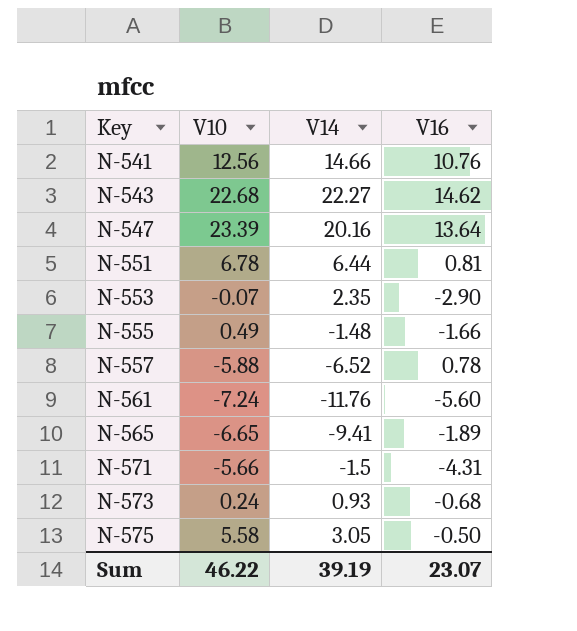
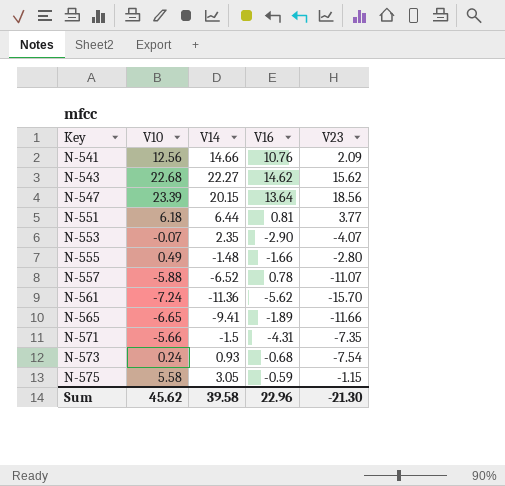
column V23 | position: none -> 5
N-547 | V14: 20.16 -> 20.15
N-551 | V10: 6.78 -> 6.18
N-561 | V14: -11.76 -> -11.36
N-561 | V16: -5.60 -> -5.62
N-575 | V16: -0.50 -> -0.59
Sum | V10: 46.22 -> 45.62
Sum | V14: 39.19 -> 39.58
Sum | V16: 23.07 -> 22.96

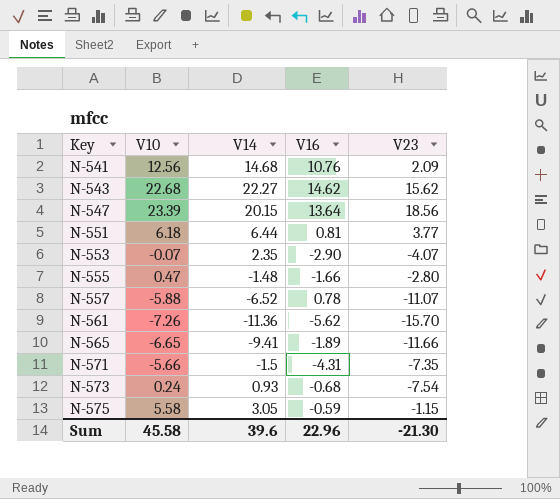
N-541 | V14: 14.66 -> 14.68
N-555 | V10: 0.49 -> 0.47
N-561 | V10: -7.24 -> -7.26
Sum | V10: 45.62 -> 45.58
Sum | V14: 39.58 -> 39.6

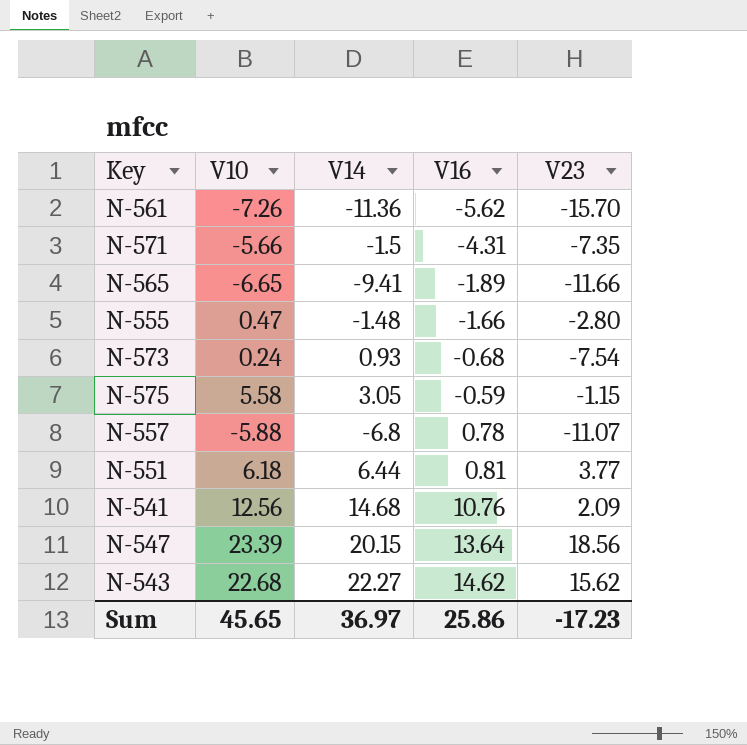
row order: Key ascending -> V16 ascending
row N-553: -0.07 | 2.35 | -2.90 | -4.07 -> none
N-557 | V14: -6.52 -> -6.8
Sum | V10: 45.58 -> 45.65
Sum | V14: 39.6 -> 36.97
Sum | V16: 22.96 -> 25.86
Sum | V23: -21.30 -> -17.23

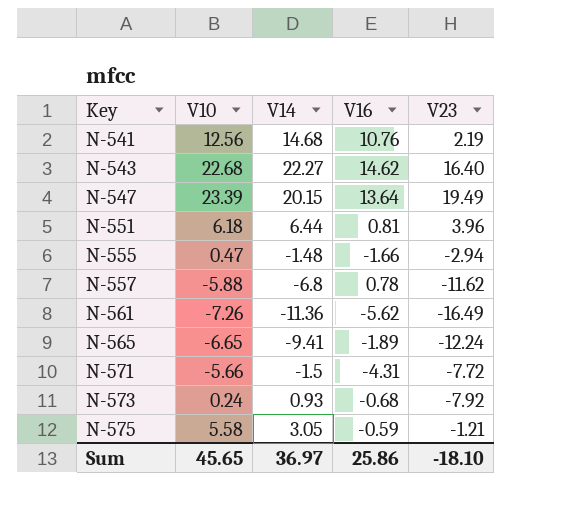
row order: V16 ascending -> Key ascending
N-541 | V23: 2.09 -> 2.19
N-543 | V23: 15.62 -> 16.40
N-547 | V23: 18.56 -> 19.49
N-551 | V23: 3.77 -> 3.96
N-555 | V23: -2.80 -> -2.94
N-557 | V23: -11.07 -> -11.62
N-561 | V23: -15.70 -> -16.49
N-565 | V23: -11.66 -> -12.24
N-571 | V23: -7.35 -> -7.72
N-573 | V23: -7.54 -> -7.92
N-575 | V23: -1.15 -> -1.21
Sum | V23: -17.23 -> -18.10

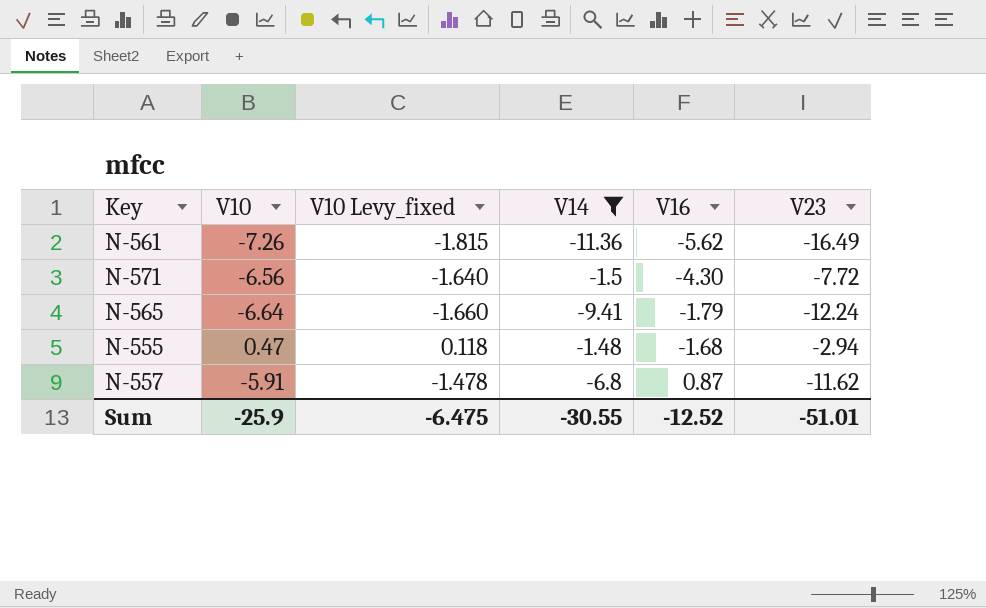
filter: none -> V14 <= -1.48
row order: Key ascending -> V16 ascending
column V10 Levy_fixed | formula: none -> [V10] * 0.25
N-571 | V10: -5.66 -> -6.56
N-571 | V16: -4.31 -> -4.30
N-565 | V10: -6.65 -> -6.64
N-565 | V16: -1.89 -> -1.79
N-555 | V16: -1.66 -> -1.68
N-557 | V10: -5.88 -> -5.91
N-557 | V16: 0.78 -> 0.87
Sum | V10: 45.65 -> -25.9
Sum | V14: 36.97 -> -30.55
Sum | V16: 25.86 -> -12.52
Sum | V23: -18.10 -> -51.01

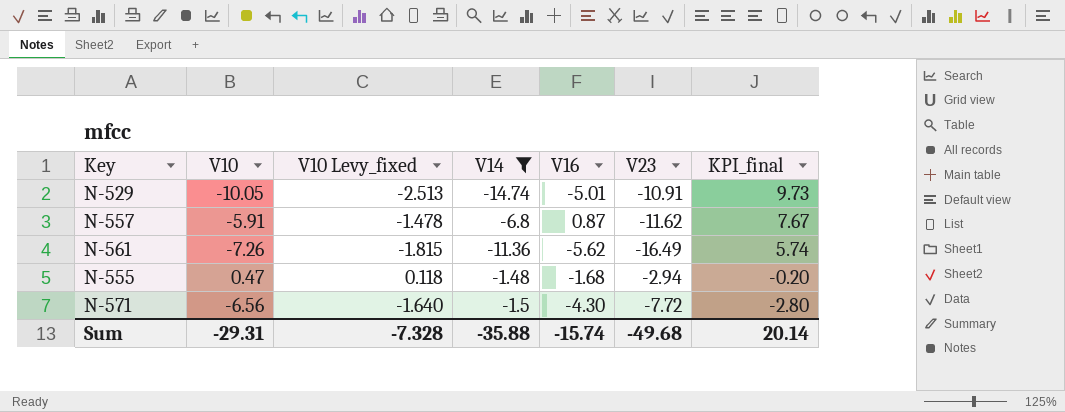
row order: V16 ascending -> KPI_final descending
column KPI_final | formula: none -> [V16] - [V14]
row N-565: -6.64 | -1.660 | -9.41 | -1.79 | -12.24 -> none
row N-529: none -> -10.05 | -2.513 | -14.74 | -5.01 | -10.91 | 9.73
Sum | V10: -25.9 -> -29.31
Sum | V10 Levy_fixed: -6.475 -> -7.328
Sum | V14: -30.55 -> -35.88
Sum | V16: -12.52 -> -15.74
Sum | V23: -51.01 -> -49.68

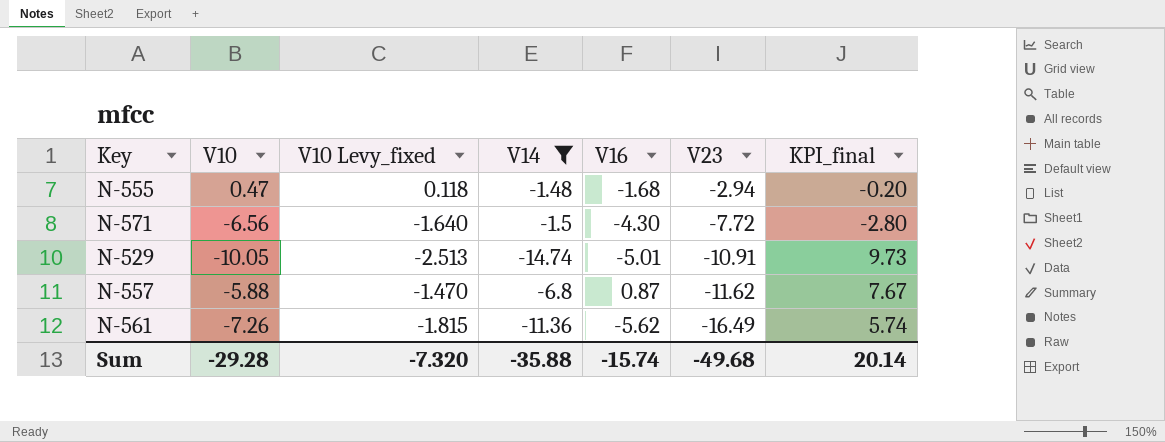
row order: KPI_final descending -> V23 descending
N-557 | V10: -5.91 -> -5.88
N-557 | V10 Levy_fixed: -1.478 -> -1.470
Sum | V10: -29.31 -> -29.28
Sum | V10 Levy_fixed: -7.328 -> -7.320

